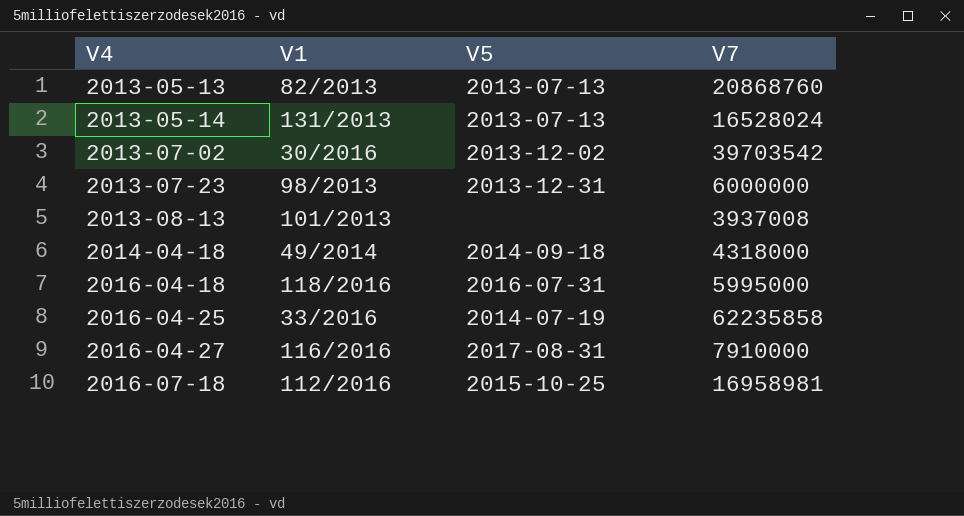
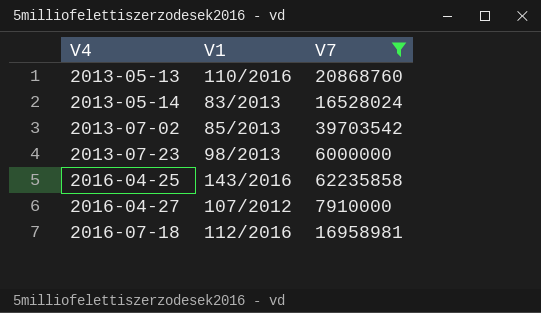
filter: none -> V7 >= 6000000
column V5 | position: 3 -> none
2013-05-13 | V1: 82/2013 -> 110/2016
2013-05-14 | V1: 131/2013 -> 83/2013
2013-07-02 | V1: 30/2016 -> 85/2013
2016-04-25 | V1: 33/2016 -> 143/2016
2016-04-27 | V1: 116/2016 -> 107/2012

